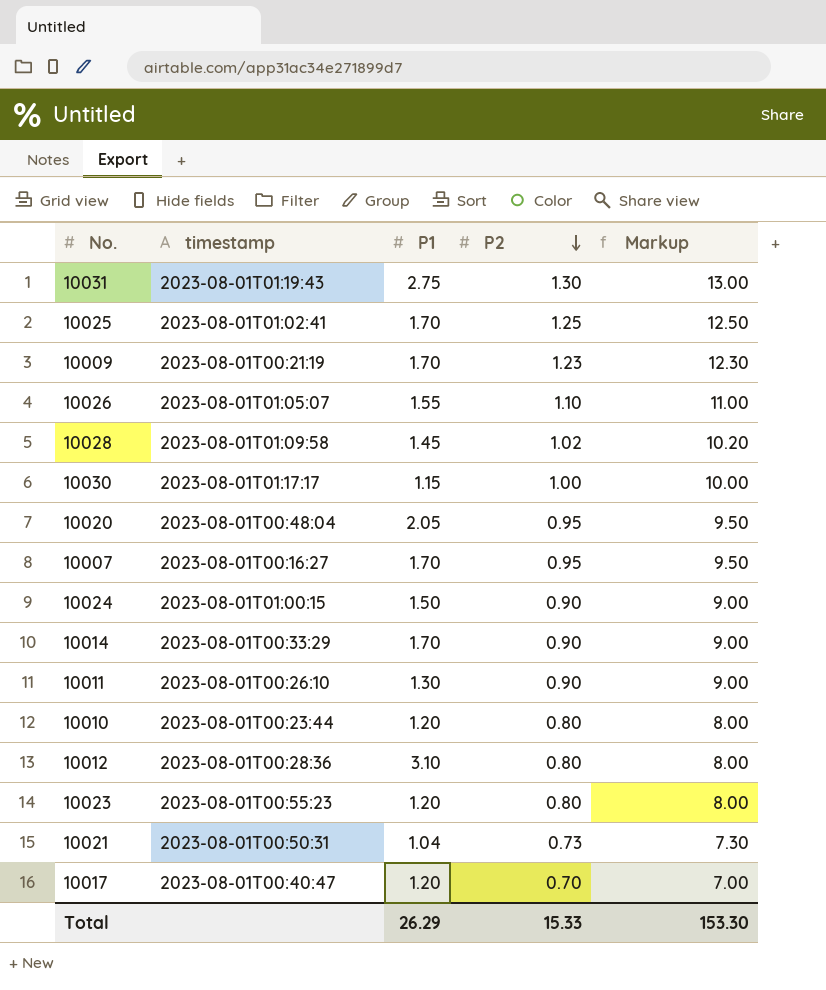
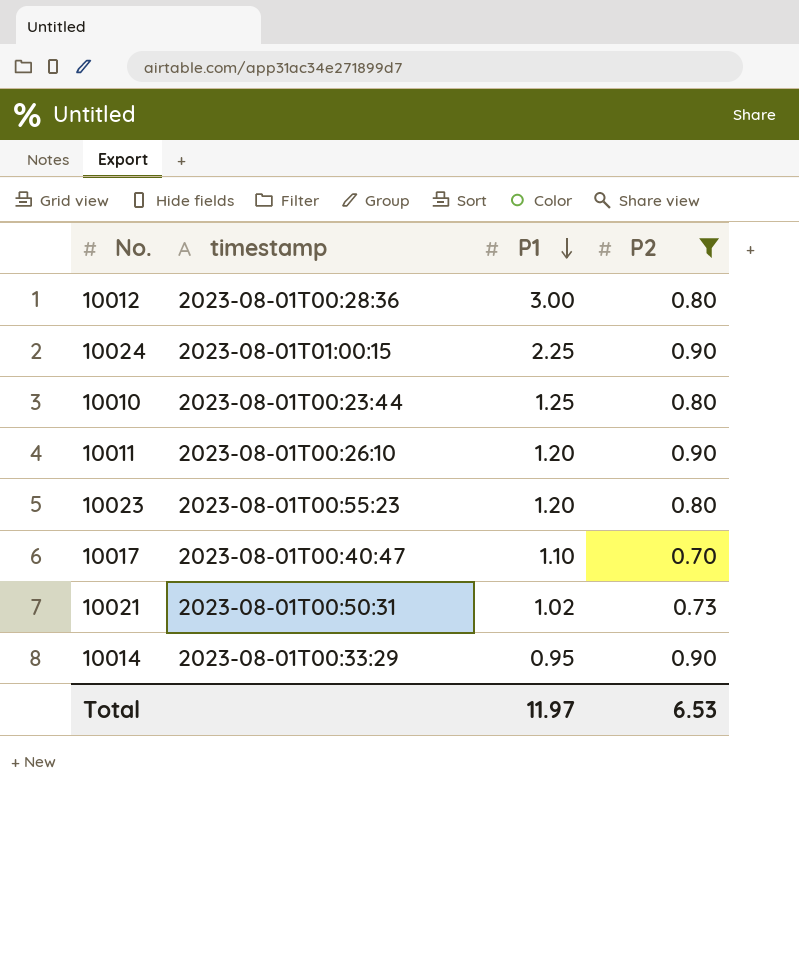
filter: none -> P2 <= 0.90
row order: P2 descending -> P1 descending
column Markup | formula: [P2] * 10 -> none
10012 | P1: 3.10 -> 3.00
10024 | P1: 1.50 -> 2.25
10010 | P1: 1.20 -> 1.25
10011 | P1: 1.30 -> 1.20
10017 | P1: 1.20 -> 1.10
10021 | P1: 1.04 -> 1.02
10014 | P1: 1.70 -> 0.95
Total | P1: 26.29 -> 11.97
Total | P2: 15.33 -> 6.53

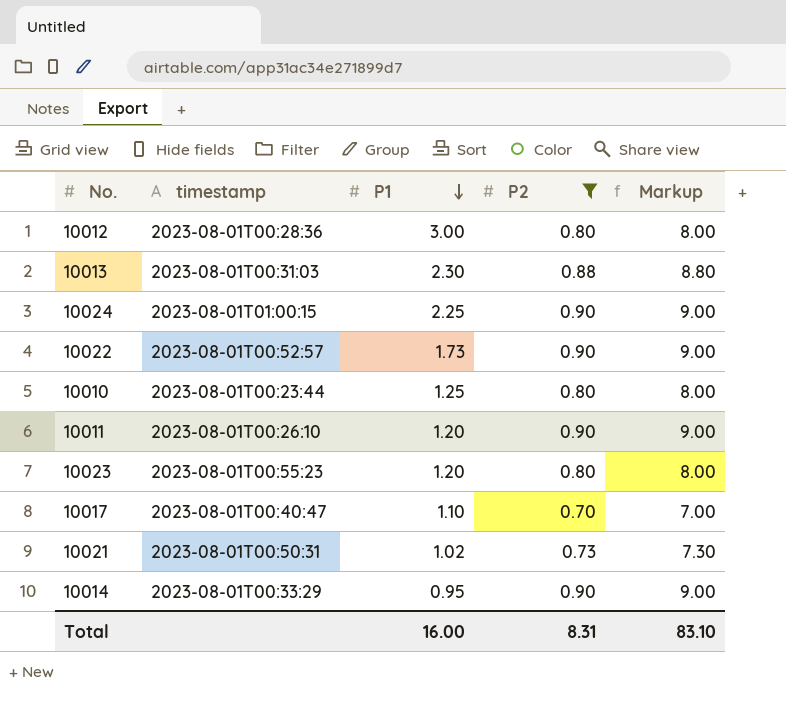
column Markup | formula: none -> [P2] * 10
row 10013: none -> 2023-08-01T00:31:03 | 2.30 | 0.88 | 8.80
row 10022: none -> 2023-08-01T00:52:57 | 1.73 | 0.90 | 9.00
Total | P1: 11.97 -> 16.00
Total | P2: 6.53 -> 8.31

